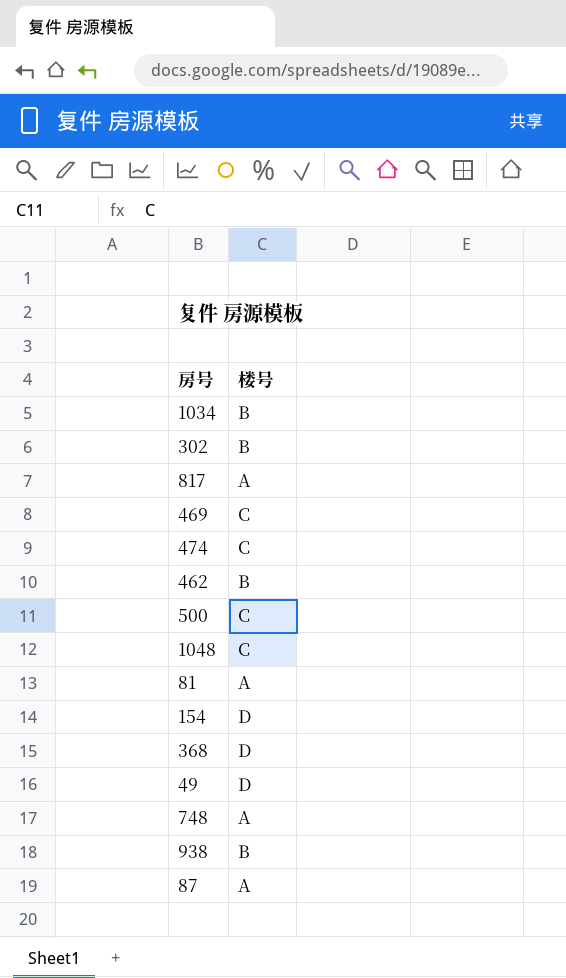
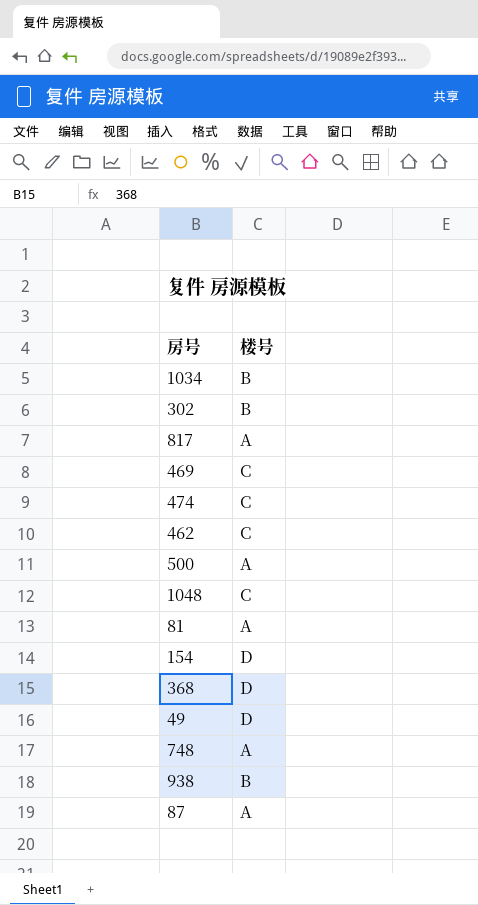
462 | 楼号: B -> C
500 | 楼号: C -> A

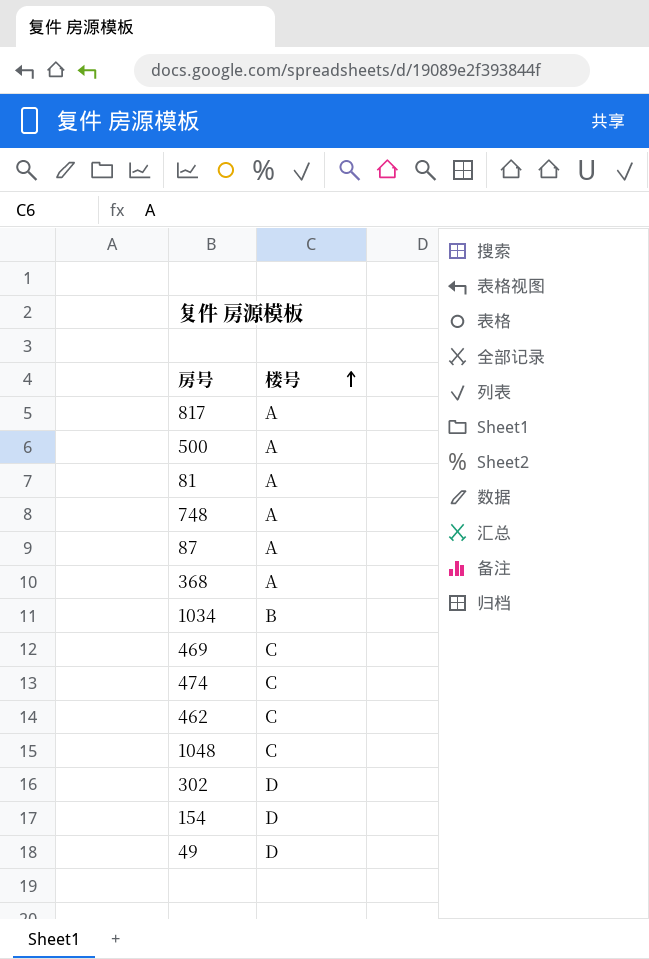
row order: none -> 楼号 ascending
row 938: B -> none
368 | 楼号: D -> A
302 | 楼号: B -> D

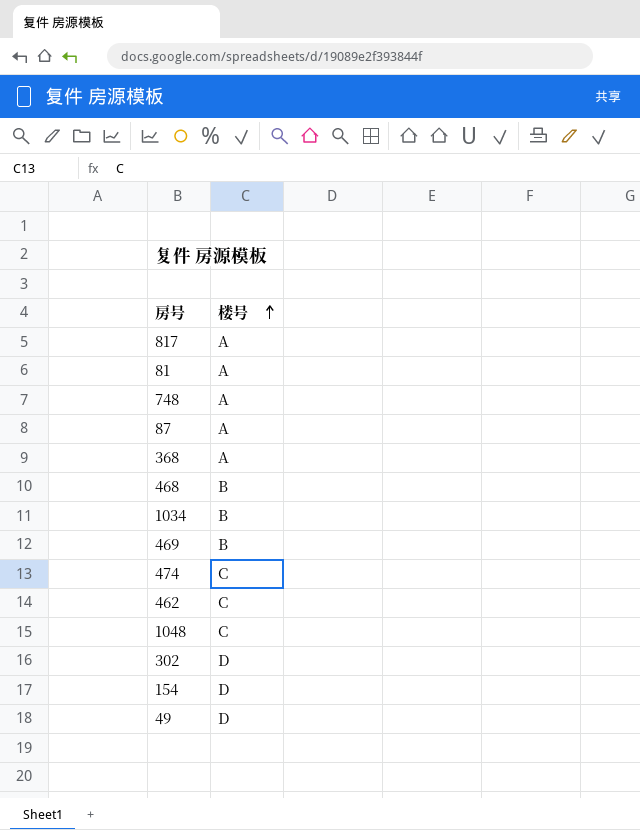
row 500: A -> none
row 468: none -> B
469 | 楼号: C -> B

